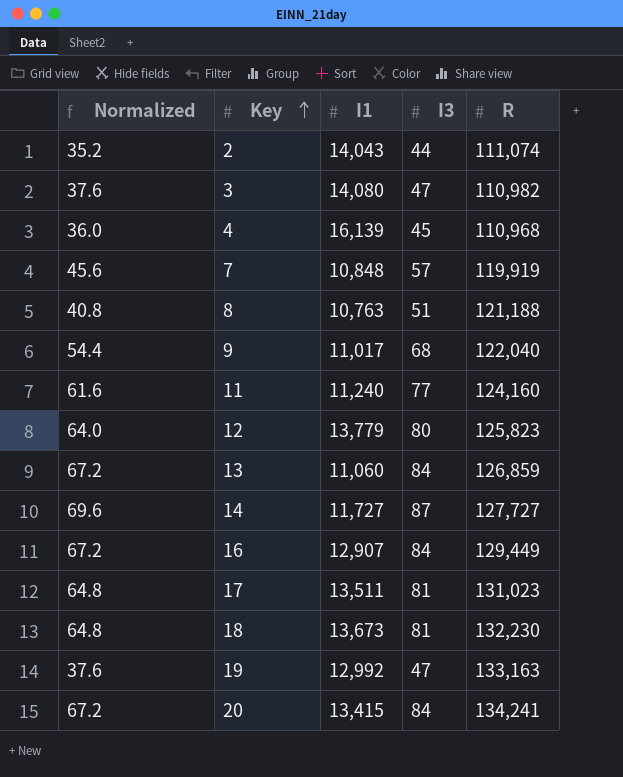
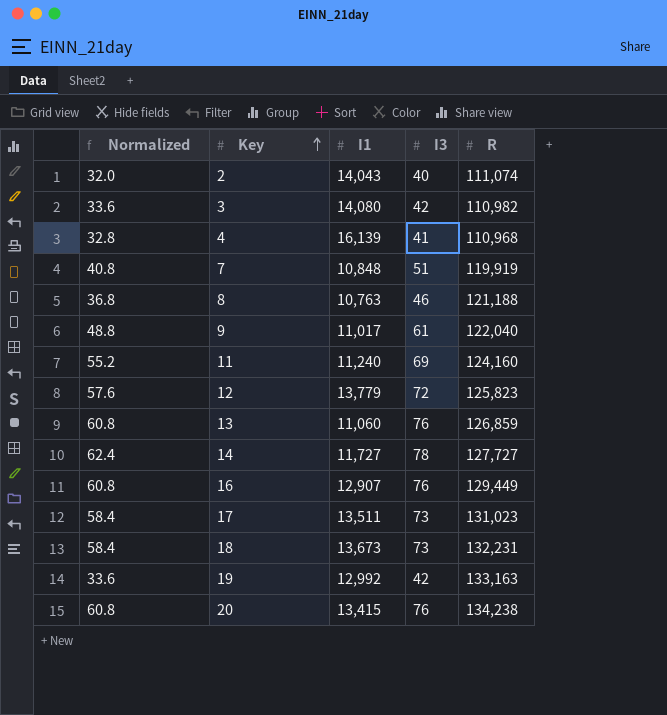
2 | Normalized: 35.2 -> 32.0
2 | I3: 44 -> 40
3 | Normalized: 37.6 -> 33.6
3 | I3: 47 -> 42
4 | Normalized: 36.0 -> 32.8
4 | I3: 45 -> 41
7 | Normalized: 45.6 -> 40.8
7 | I3: 57 -> 51
8 | Normalized: 40.8 -> 36.8
8 | I3: 51 -> 46
9 | Normalized: 54.4 -> 48.8
9 | I3: 68 -> 61
11 | Normalized: 61.6 -> 55.2
11 | I3: 77 -> 69
12 | Normalized: 64.0 -> 57.6
12 | I3: 80 -> 72
13 | Normalized: 67.2 -> 60.8
13 | I3: 84 -> 76
14 | Normalized: 69.6 -> 62.4
14 | I3: 87 -> 78
16 | Normalized: 67.2 -> 60.8
16 | I3: 84 -> 76
17 | Normalized: 64.8 -> 58.4
17 | I3: 81 -> 73
18 | Normalized: 64.8 -> 58.4
18 | I3: 81 -> 73
18 | R: 132,230 -> 132,231
19 | Normalized: 37.6 -> 33.6
19 | I3: 47 -> 42
20 | Normalized: 67.2 -> 60.8
20 | I3: 84 -> 76
20 | R: 134,241 -> 134,238

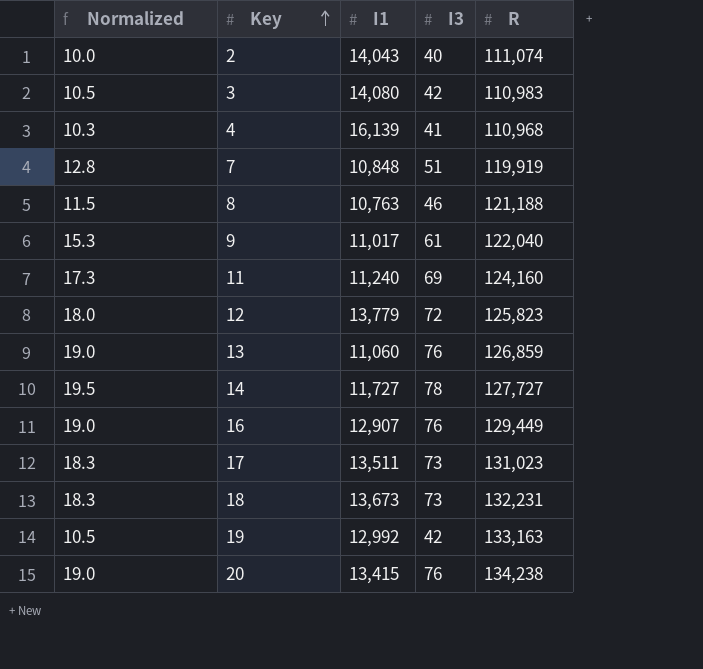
column Normalized | formula: [I3] * 0.8 -> [I3] * 0.25
3 | R: 110,982 -> 110,983

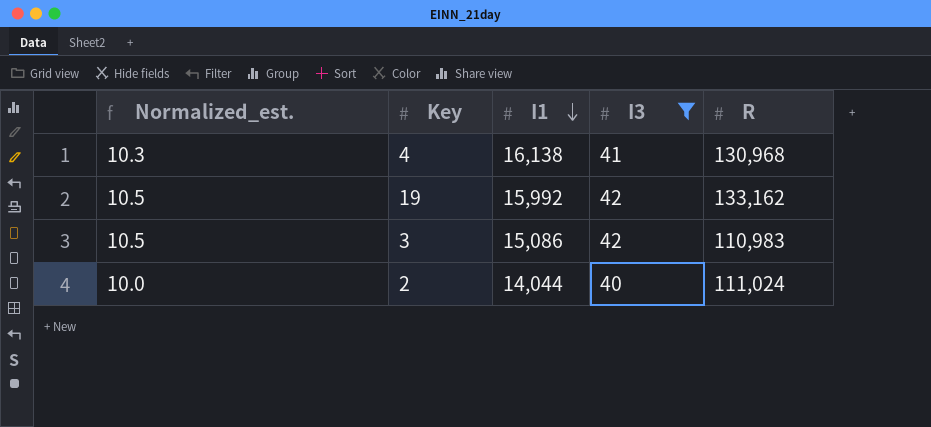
filter: none -> I3 <= 42
row order: Key ascending -> I1 descending
column name: Normalized -> Normalized_est.
4 | I1: 16,139 -> 16,138
4 | R: 110,968 -> 130,968
19 | I1: 12,992 -> 15,992
19 | R: 133,163 -> 133,162
3 | I1: 14,080 -> 15,086
2 | I1: 14,043 -> 14,044
2 | R: 111,074 -> 111,024

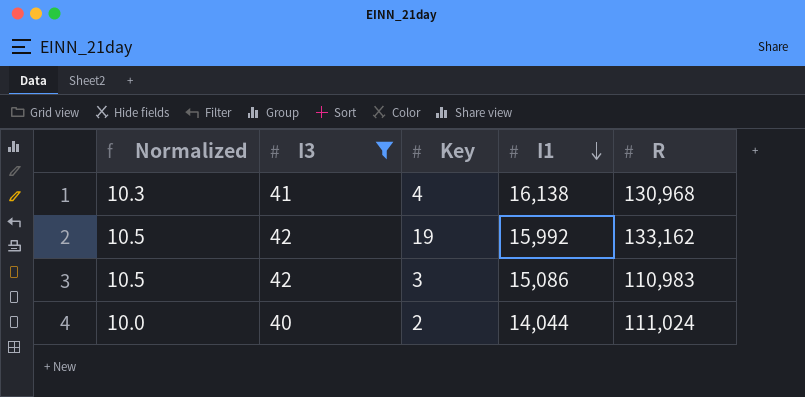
column name: Normalized_est. -> Normalized
column I3 | position: 4 -> 2

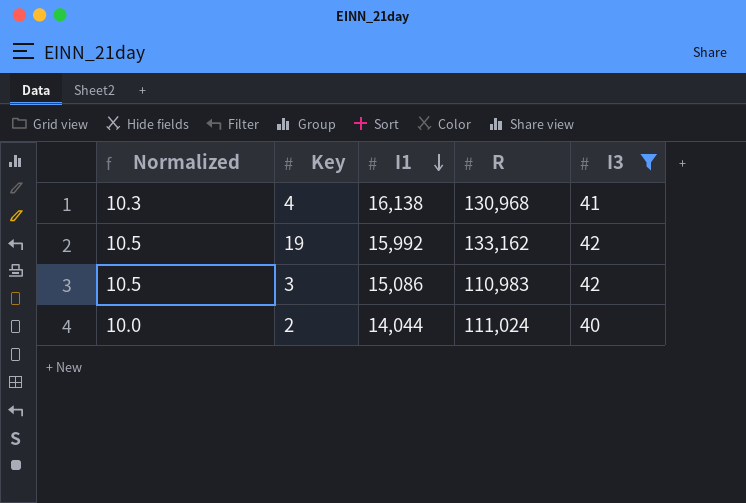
column I3 | position: 2 -> 5

